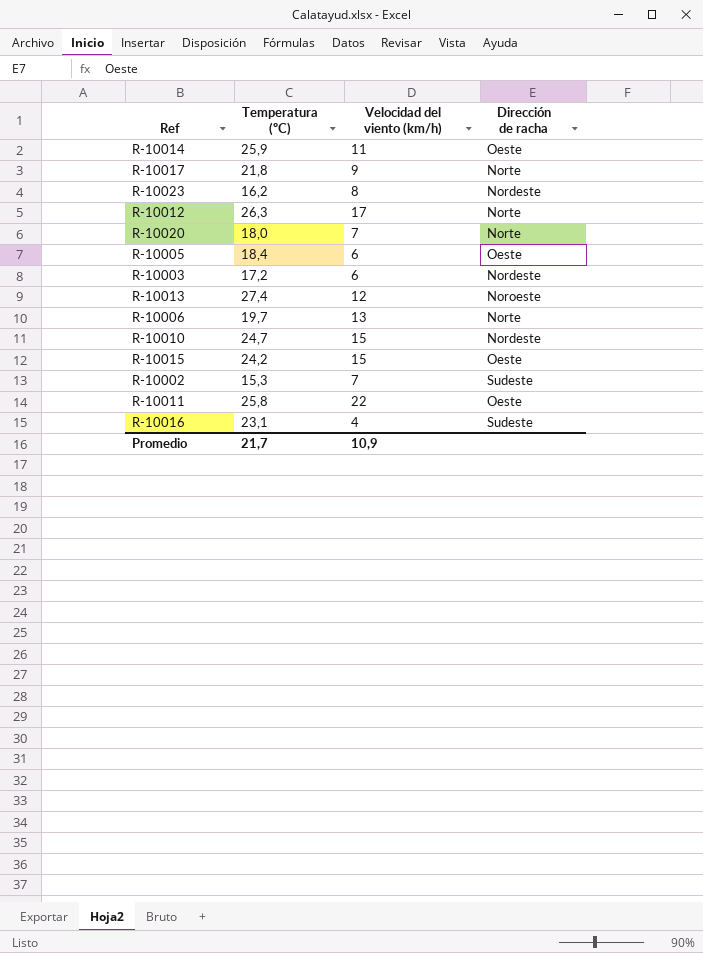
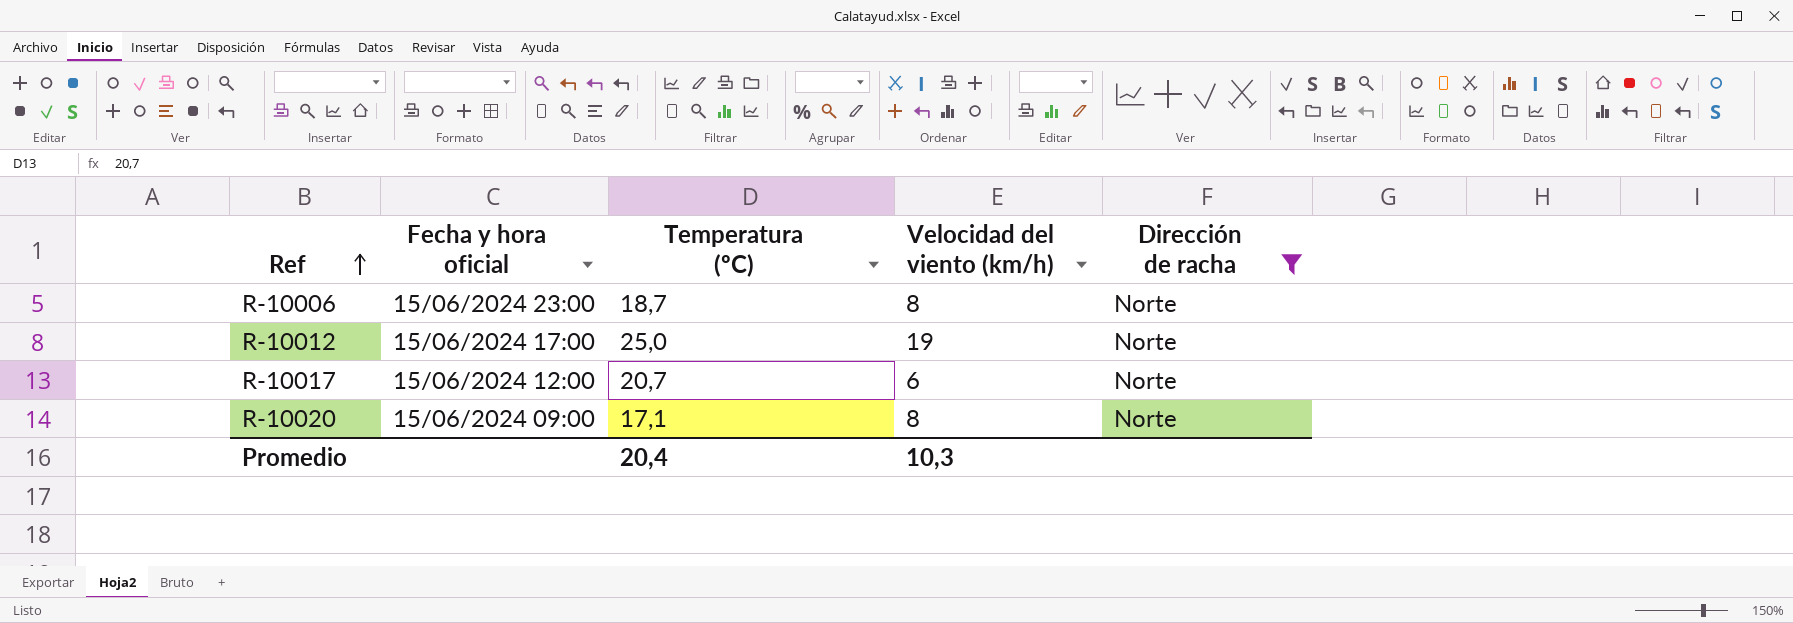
filter: none -> Dirección de racha = Norte
row order: none -> Ref ascending
column Fecha y hora oficial | position: none -> 2
R-10006 | Temperatura (ºC): 19,7 -> 18,7
R-10006 | Velocidad del viento (km/h): 13 -> 8
R-10012 | Temperatura (ºC): 26,3 -> 25,0
R-10012 | Velocidad del viento (km/h): 17 -> 19
R-10017 | Temperatura (ºC): 21,8 -> 20,7
R-10017 | Velocidad del viento (km/h): 9 -> 6
R-10020 | Temperatura (ºC): 18,0 -> 17,1
R-10020 | Velocidad del viento (km/h): 7 -> 8
Promedio | Temperatura (ºC): 21,7 -> 20,4
Promedio | Velocidad del viento (km/h): 10,9 -> 10,3

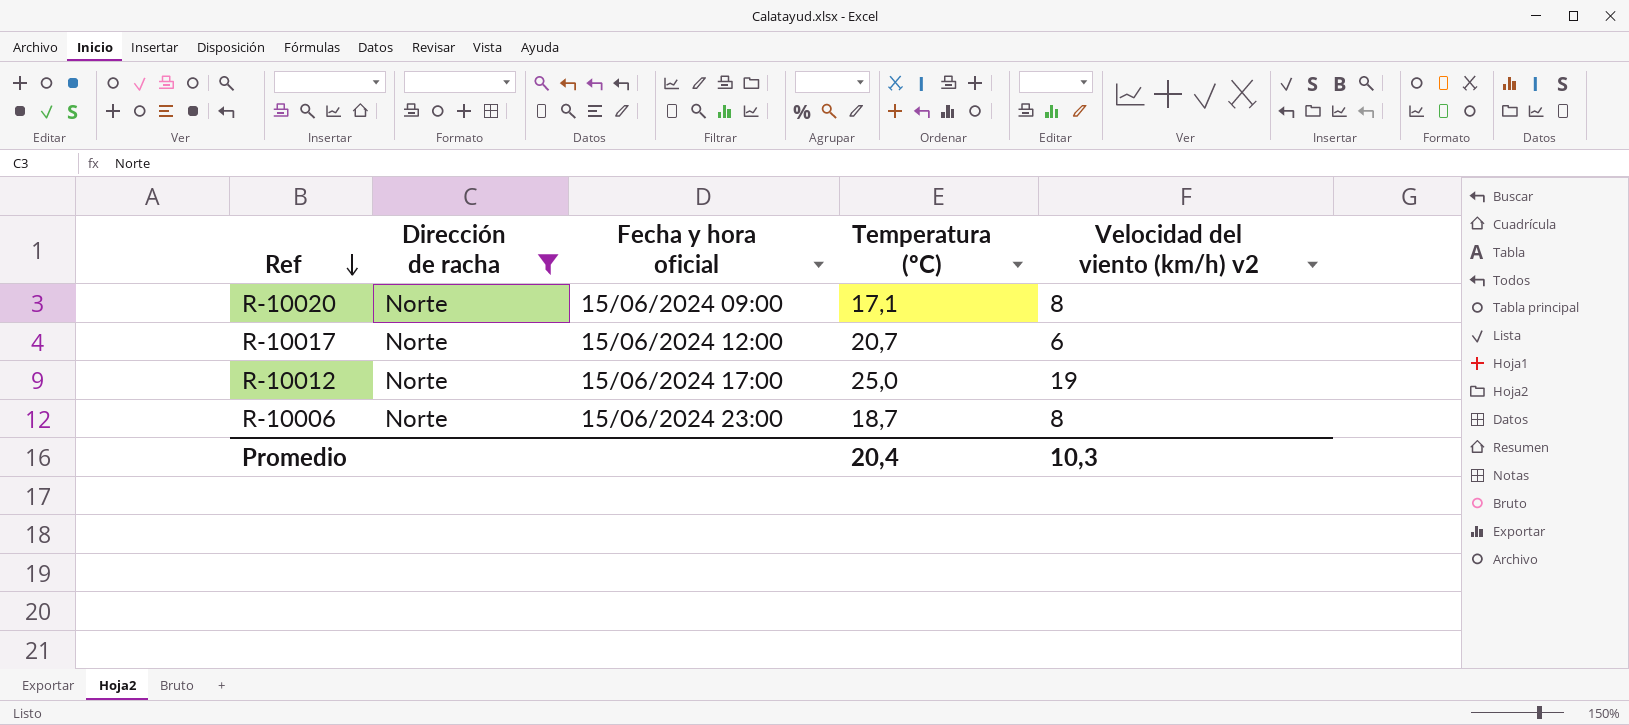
row order: Ref ascending -> Ref descending
column Dirección de racha | position: 5 -> 2
column name: Velocidad del viento (km/h) -> Velocidad del viento (km/h) v2

